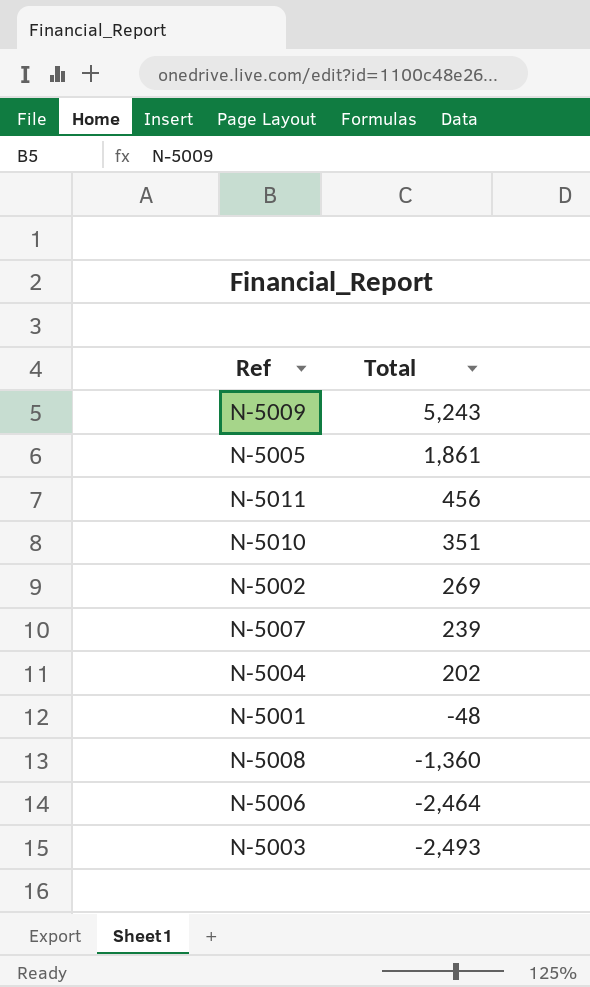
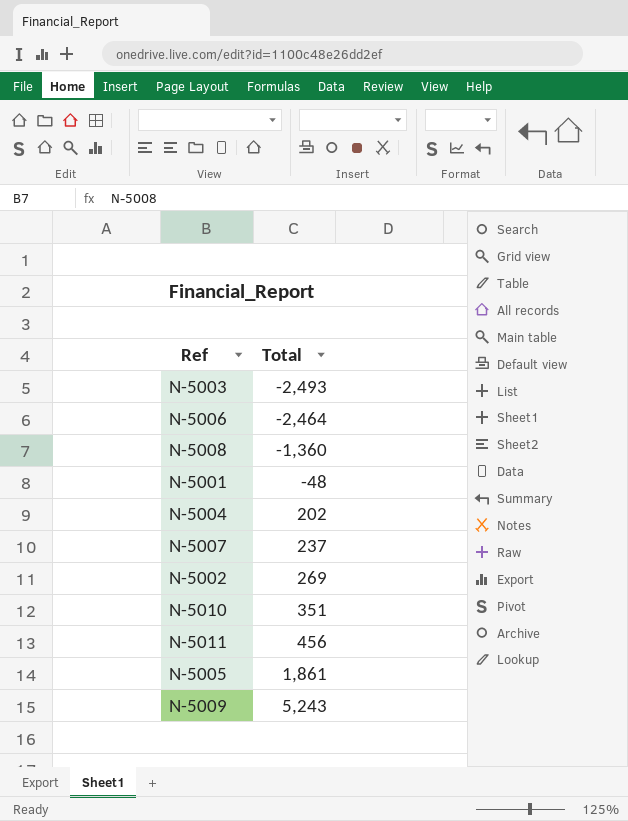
row order: Total descending -> Total ascending
N-5007 | Total: 239 -> 237

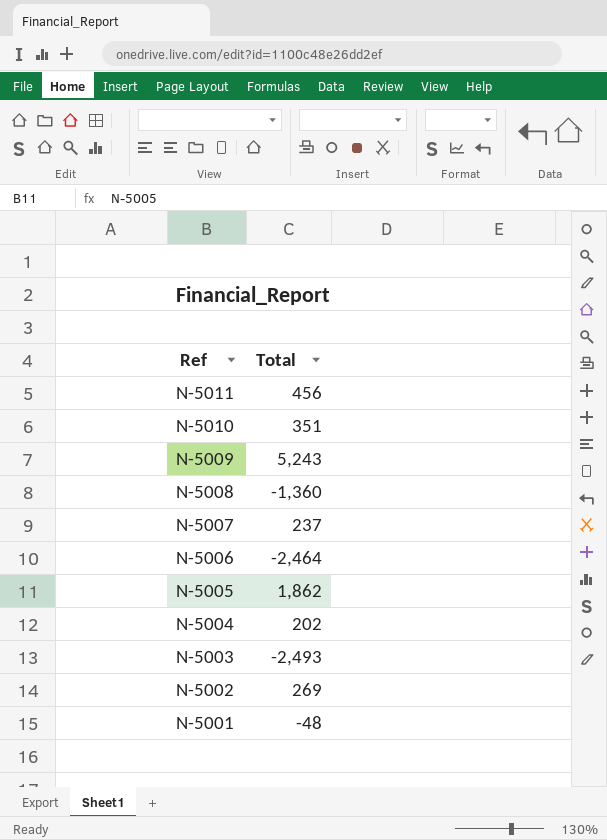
row order: Total ascending -> Ref descending
N-5005 | Total: 1,861 -> 1,862

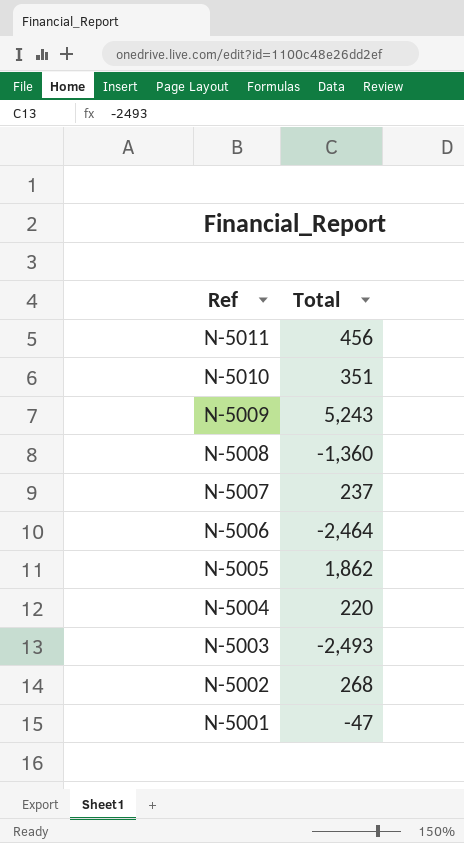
N-5004 | Total: 202 -> 220
N-5002 | Total: 269 -> 268
N-5001 | Total: -48 -> -47

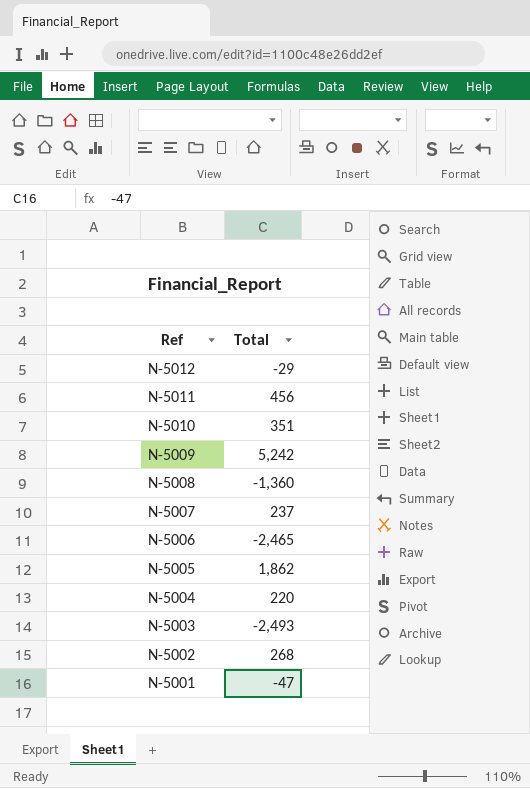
row N-5012: none -> -29
N-5009 | Total: 5,243 -> 5,242
N-5006 | Total: -2,464 -> -2,465

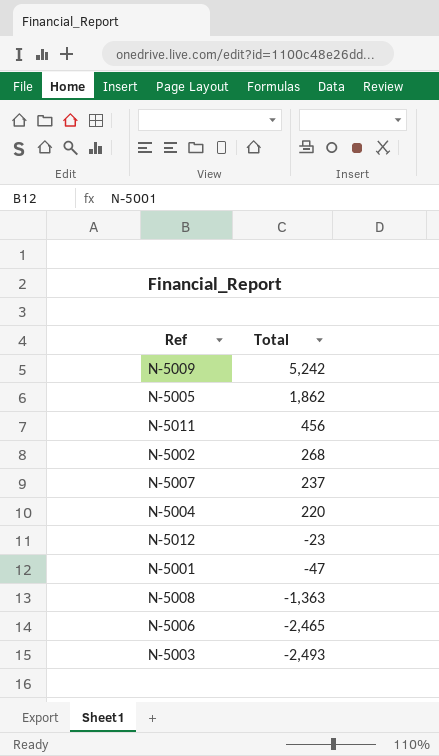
row order: Ref descending -> Total descending
row N-5010: 351 -> none
N-5012 | Total: -29 -> -23
N-5008 | Total: -1,360 -> -1,363

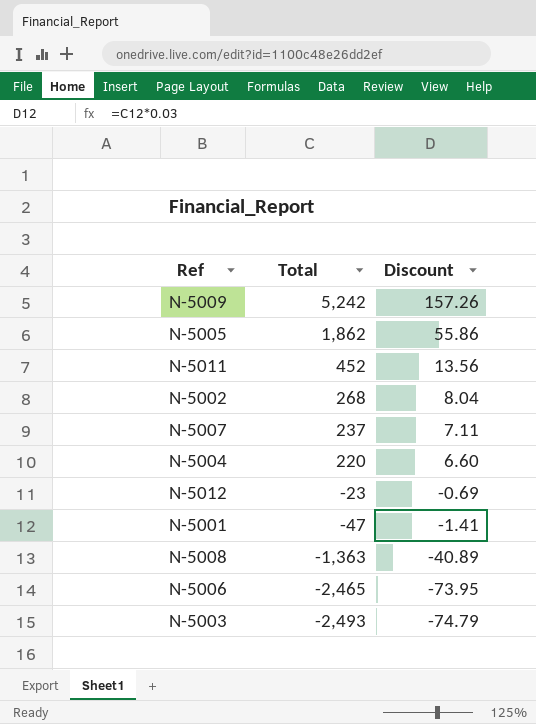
column Discount | formula: none -> [Total] * 0.03
N-5011 | Total: 456 -> 452

